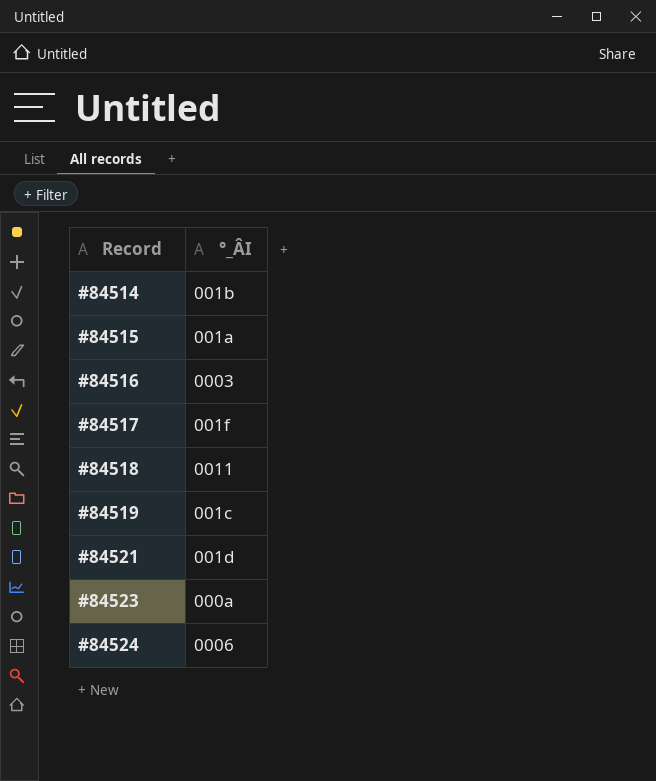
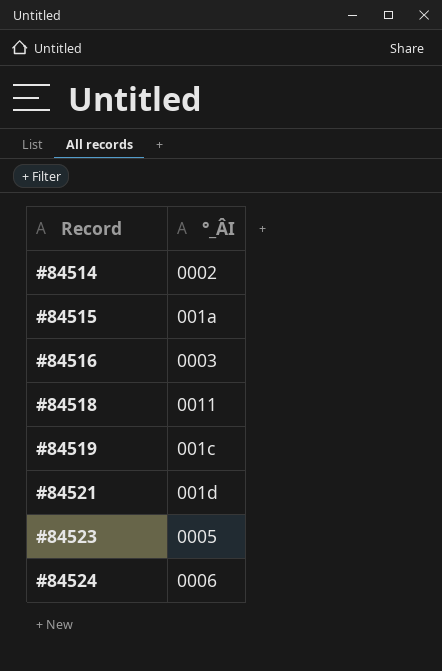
row #84517: 001f -> none
#84514 | °_ÂI: 001b -> 0002
#84523 | °_ÂI: 000a -> 0005

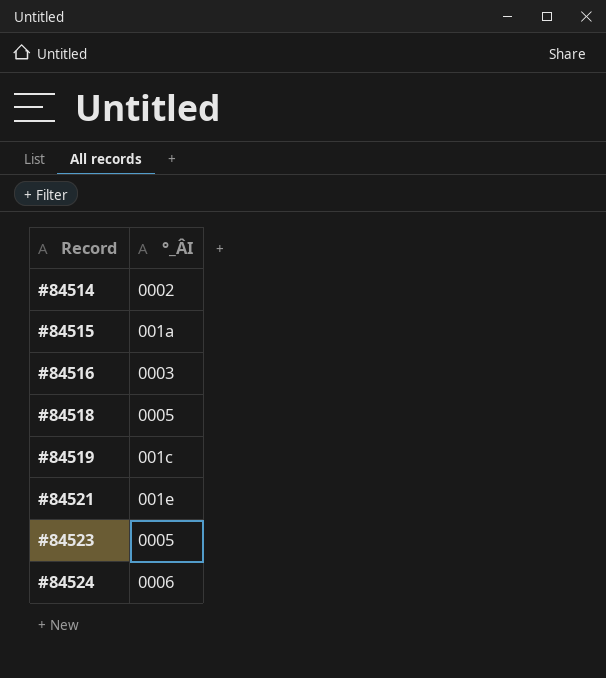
#84518 | °_ÂI: 0011 -> 0005
#84521 | °_ÂI: 001d -> 001e

